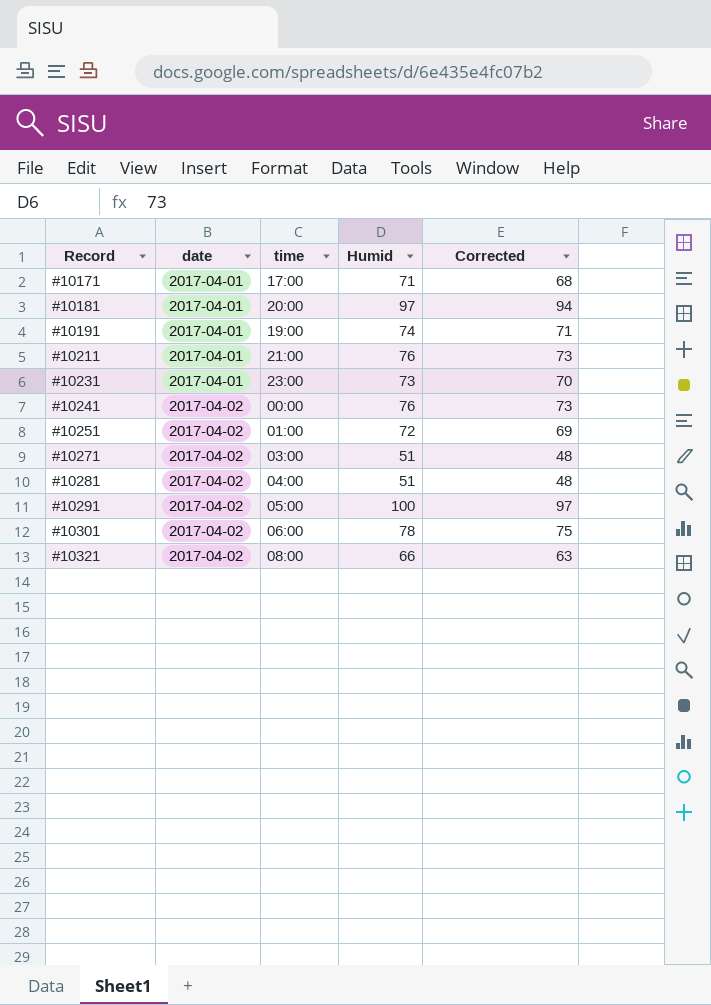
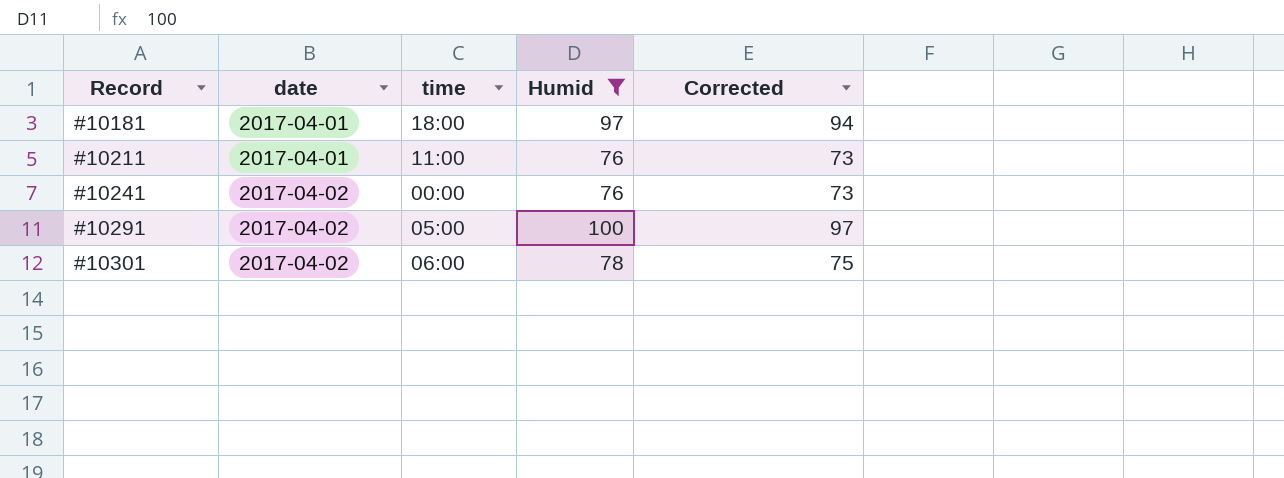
filter: none -> Humid >= 76
#10181 | time: 20:00 -> 18:00
#10211 | time: 21:00 -> 11:00

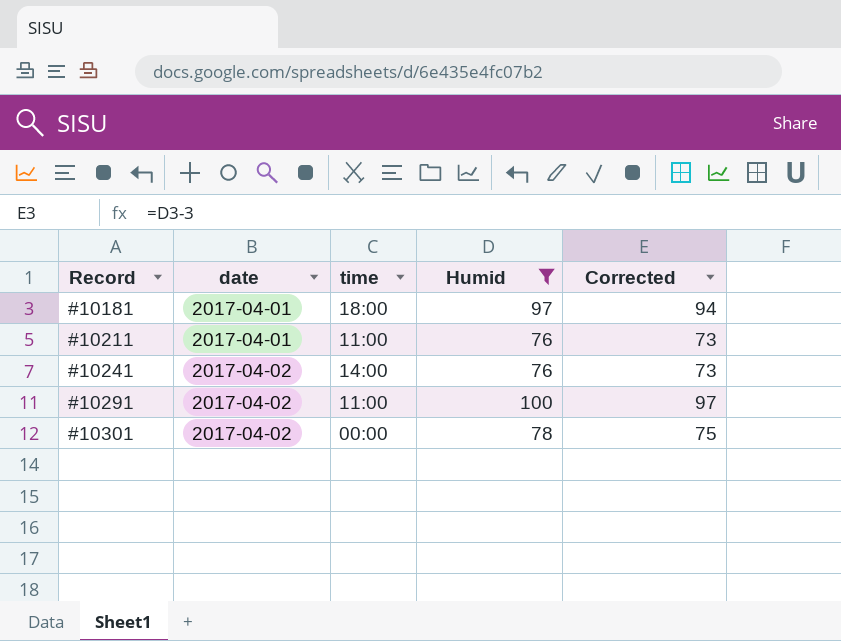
#10241 | time: 00:00 -> 14:00
#10291 | time: 05:00 -> 11:00
#10301 | time: 06:00 -> 00:00

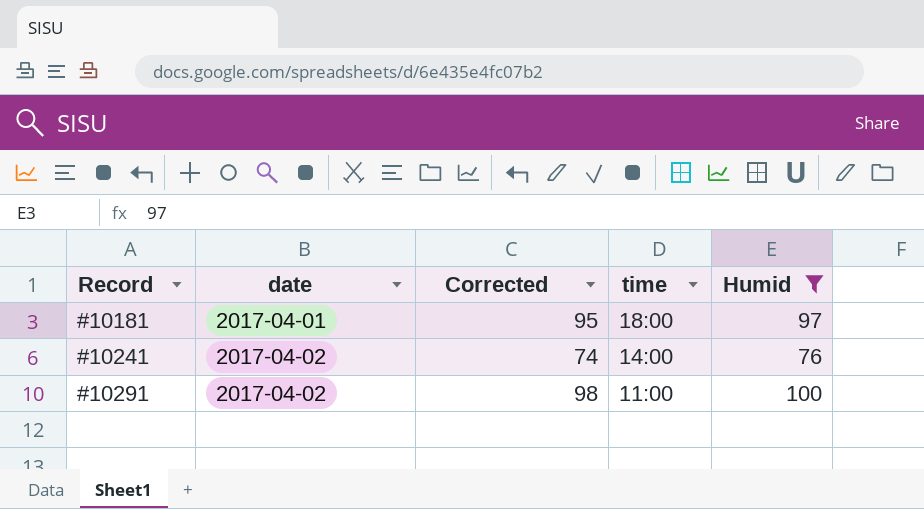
column Corrected | formula: [Humid] - 3 -> [Humid] - 2
column Corrected | position: 5 -> 3
row #10211: 2017-04-01 | 11:00 | 76 | 73 -> none
row #10301: 2017-04-02 | 00:00 | 78 | 75 -> none

